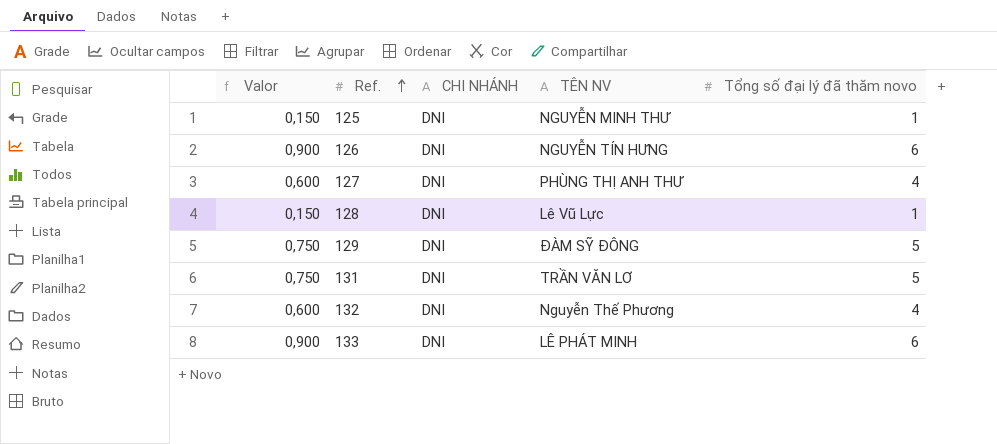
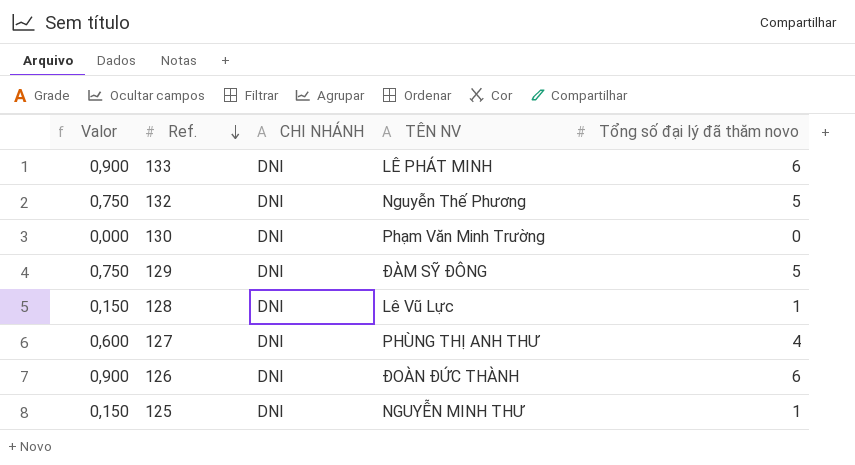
row order: Ref. ascending -> Ref. descending
row 131: 0,750 | DNI | TRẦN VĂN LƠ | 5 -> none
132 | Valor: 0,600 -> 0,750
132 | Tổng số đại lý đã thăm novo: 4 -> 5
row 130: none -> 0,000 | DNI | Phạm Văn Minh Trường | 0
126 | TÊN NV: NGUYỄN TÍN HƯNG -> ĐOÀN ĐỨC THÀNH

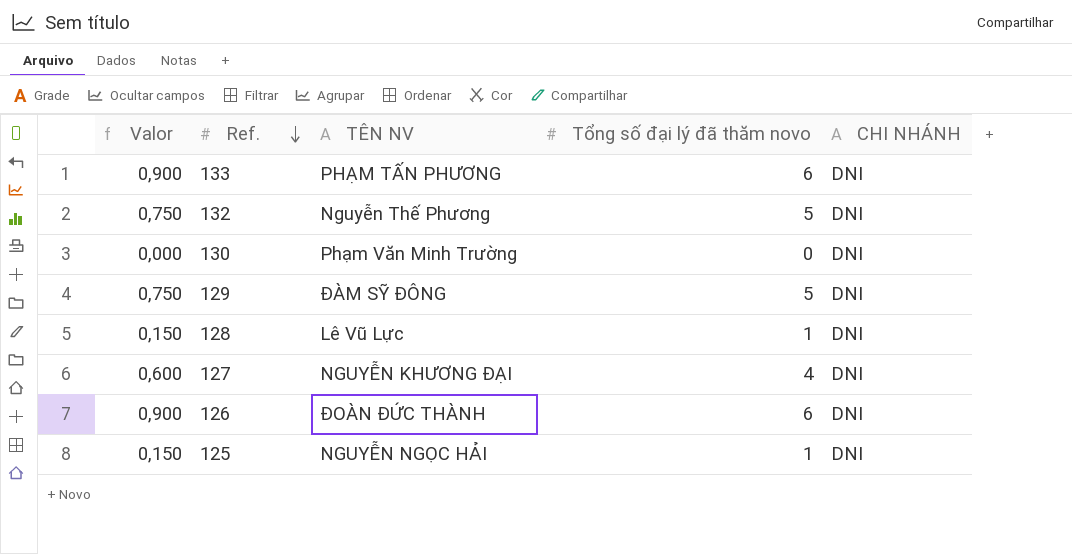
column CHI NHÁNH | position: 3 -> 5
133 | TÊN NV: LÊ PHÁT MINH -> PHẠM TẤN PHƯƠNG
127 | TÊN NV: PHÙNG THỊ ANH THƯ -> NGUYỄN KHƯƠNG ĐẠI
125 | TÊN NV: NGUYỄN MINH THƯ -> NGUYỄN NGỌC HẢI

